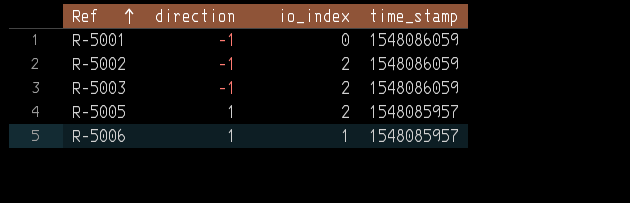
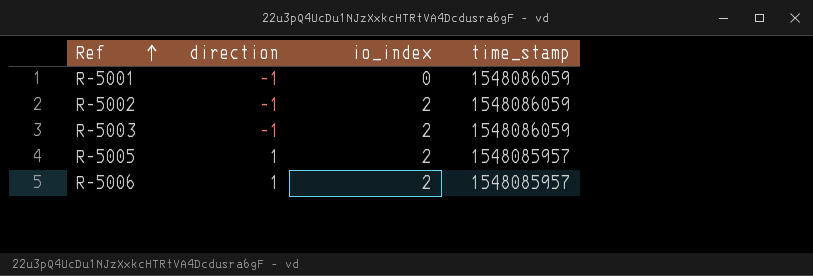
R-5006 | io_index: 1 -> 2

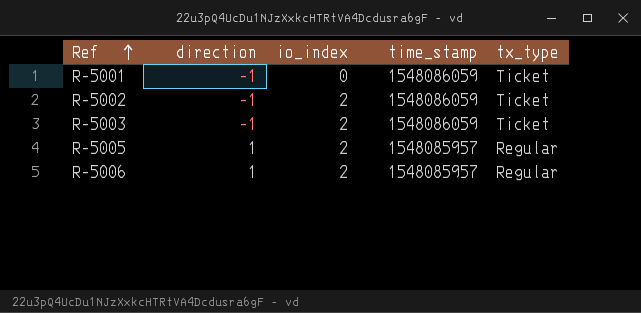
column tx_type | position: none -> 5

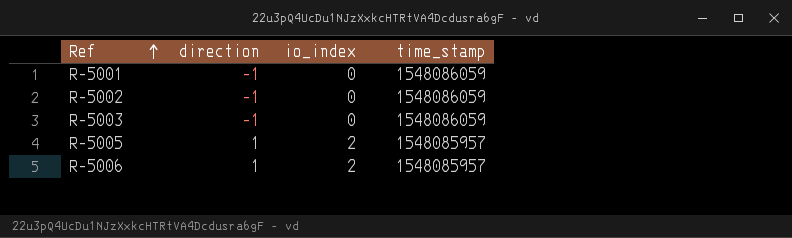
column tx_type | position: 5 -> none
R-5002 | io_index: 2 -> 0
R-5003 | io_index: 2 -> 0

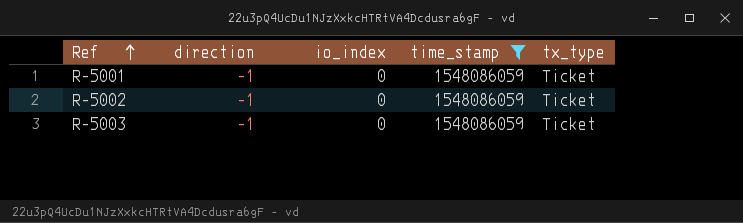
filter: none -> time_stamp = 1548086059
column tx_type | position: none -> 5

